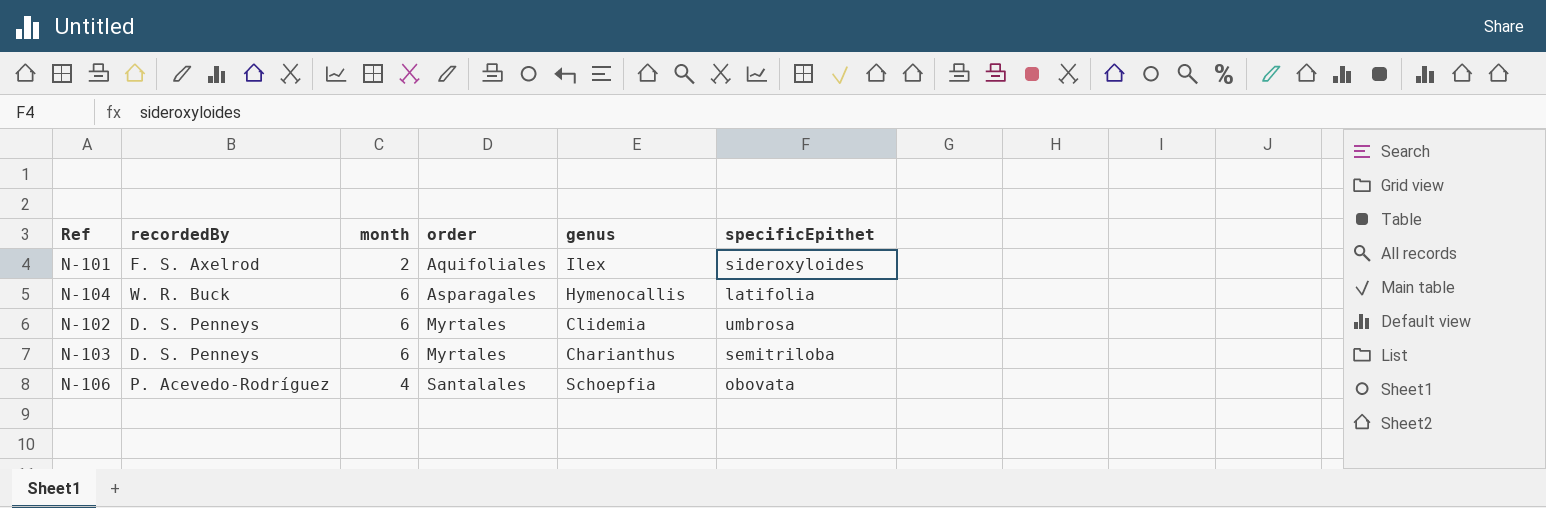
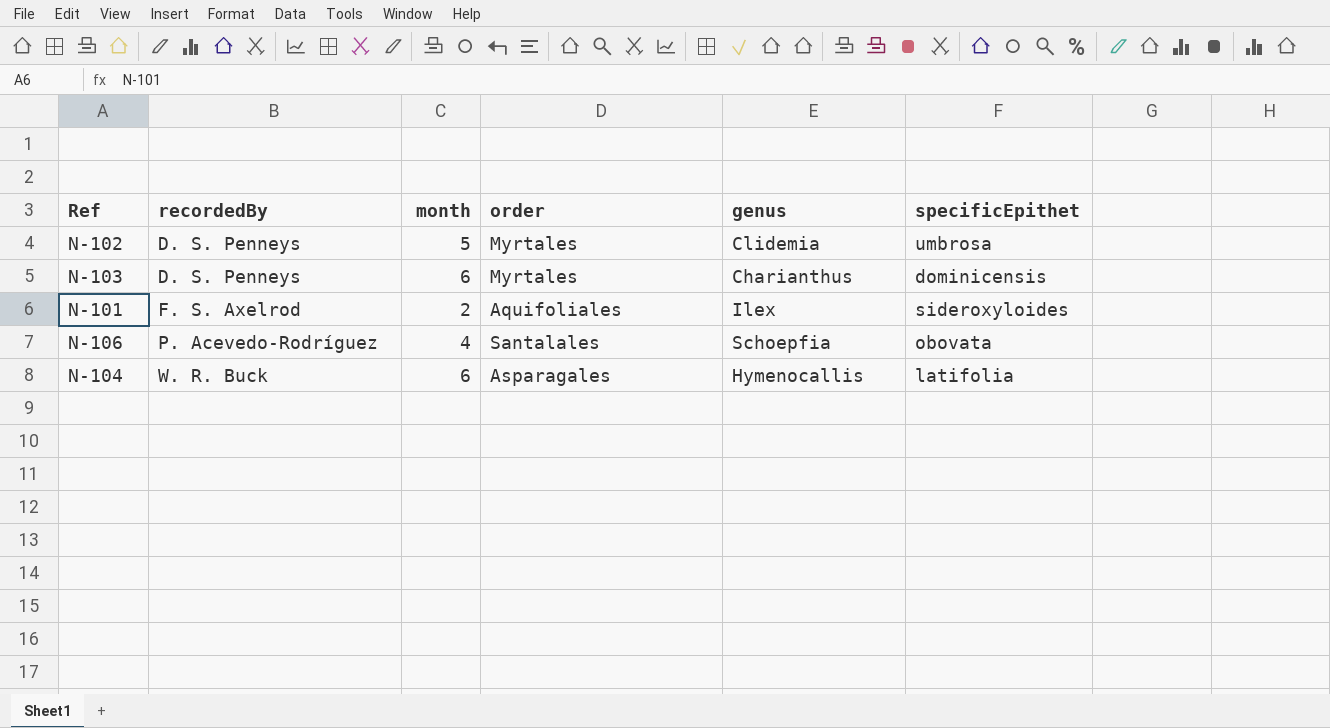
row order: order ascending -> recordedBy ascending
N-102 | month: 6 -> 5
N-103 | specificEpithet: semitriloba -> dominicensis

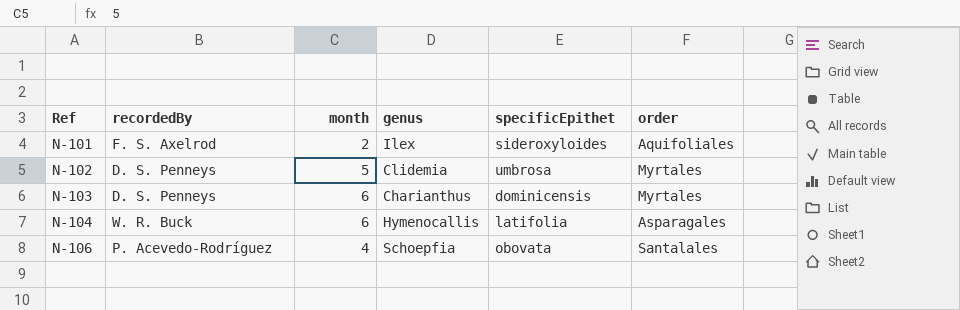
row order: recordedBy ascending -> Ref ascending
column order | position: 4 -> 6

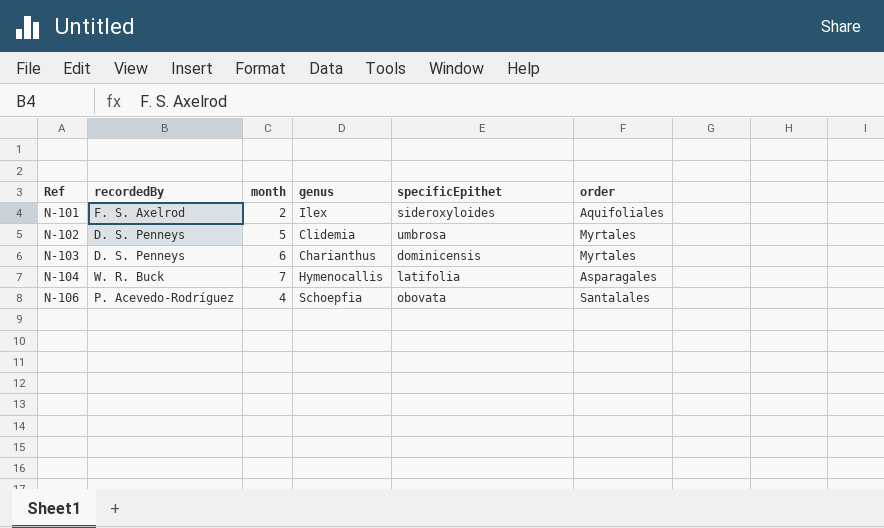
N-104 | month: 6 -> 7

